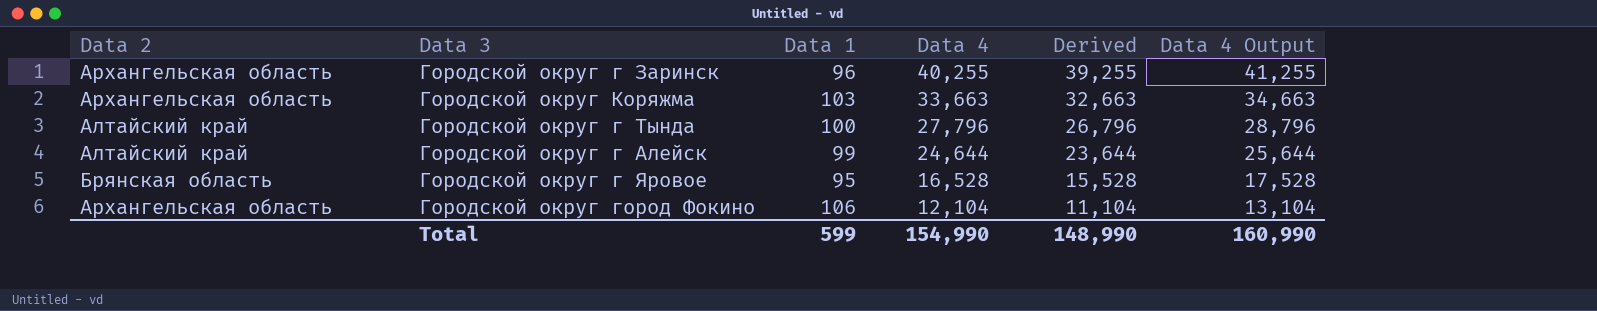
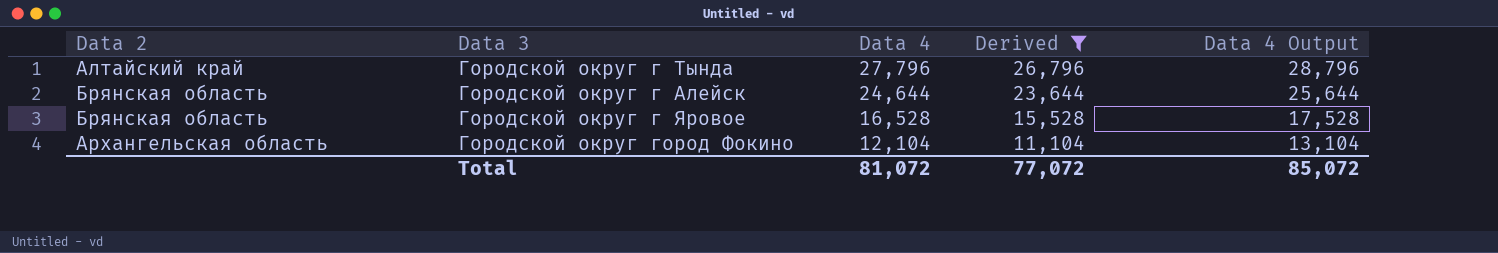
filter: none -> Derived <= 26,796
column Data 1 | position: 3 -> none
Городской округ г Алейск | Data 2: Алтайский край -> Брянская область
Total | Data 4: 154,990 -> 81,072
Total | Derived: 148,990 -> 77,072
Total | Data 4 Output: 160,990 -> 85,072

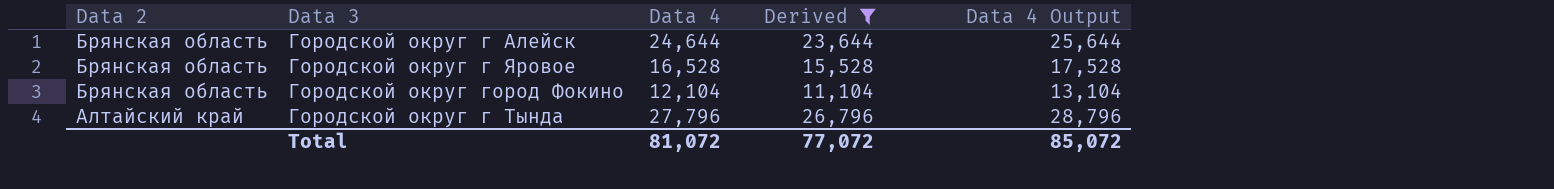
row order: Data 4 descending -> Data 2 descending
Городской округ город Фокино | Data 2: Архангельская область -> Брянская область

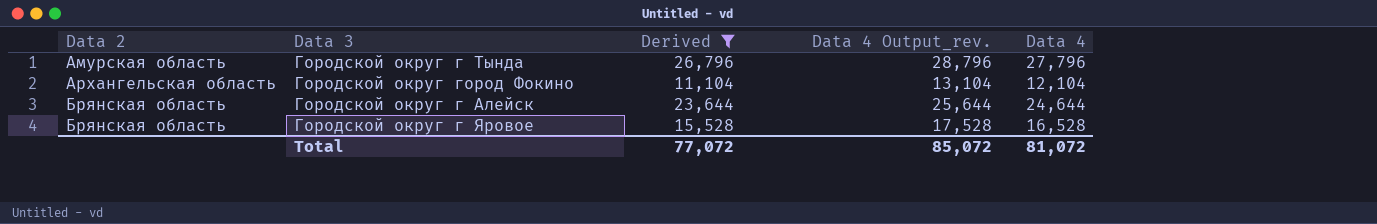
row order: Data 2 descending -> Data 2 ascending
column name: Data 4 Output -> Data 4 Output_rev.
column Data 4 | position: 3 -> 5
Городской округ г Тында | Data 2: Алтайский край -> Амурская область
Городской округ город Фокино | Data 2: Брянская область -> Архангельская область

